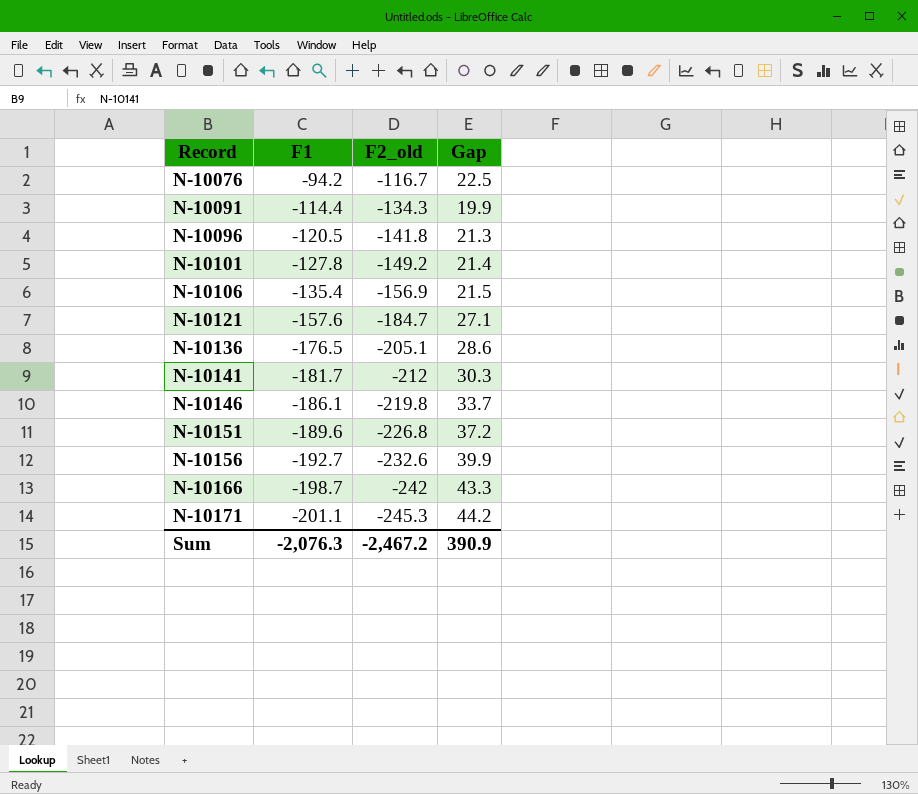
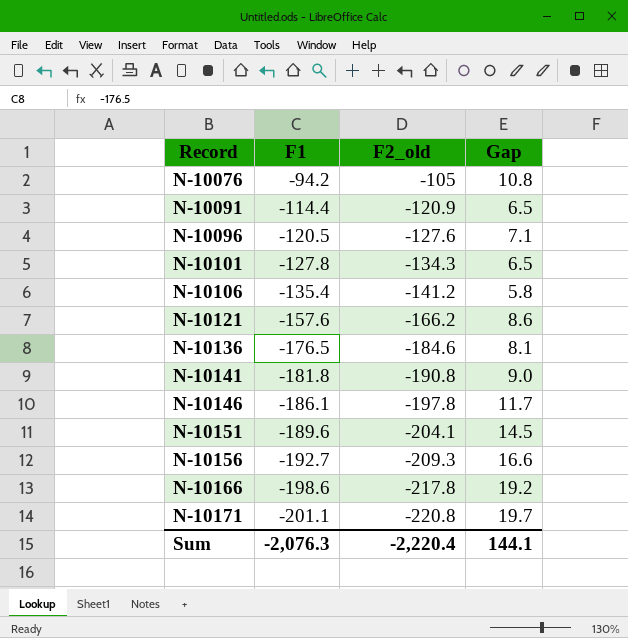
N-10076 | F2_old: -116.7 -> -105
N-10076 | Gap: 22.5 -> 10.8
N-10091 | F2_old: -134.3 -> -120.9
N-10091 | Gap: 19.9 -> 6.5
N-10096 | F2_old: -141.8 -> -127.6
N-10096 | Gap: 21.3 -> 7.1
N-10101 | F2_old: -149.2 -> -134.3
N-10101 | Gap: 21.4 -> 6.5
N-10106 | F2_old: -156.9 -> -141.2
N-10106 | Gap: 21.5 -> 5.8
N-10121 | F2_old: -184.7 -> -166.2
N-10121 | Gap: 27.1 -> 8.6
N-10136 | F2_old: -205.1 -> -184.6
N-10136 | Gap: 28.6 -> 8.1
N-10141 | F1: -181.7 -> -181.8
N-10141 | F2_old: -212 -> -190.8
N-10141 | Gap: 30.3 -> 9.0
N-10146 | F2_old: -219.8 -> -197.8
N-10146 | Gap: 33.7 -> 11.7
N-10151 | F2_old: -226.8 -> -204.1
N-10151 | Gap: 37.2 -> 14.5
N-10156 | F2_old: -232.6 -> -209.3
N-10156 | Gap: 39.9 -> 16.6
N-10166 | F1: -198.7 -> -198.6
N-10166 | F2_old: -242 -> -217.8
N-10166 | Gap: 43.3 -> 19.2
N-10171 | F2_old: -245.3 -> -220.8
N-10171 | Gap: 44.2 -> 19.7
Sum | F2_old: -2,467.2 -> -2,220.4
Sum | Gap: 390.9 -> 144.1

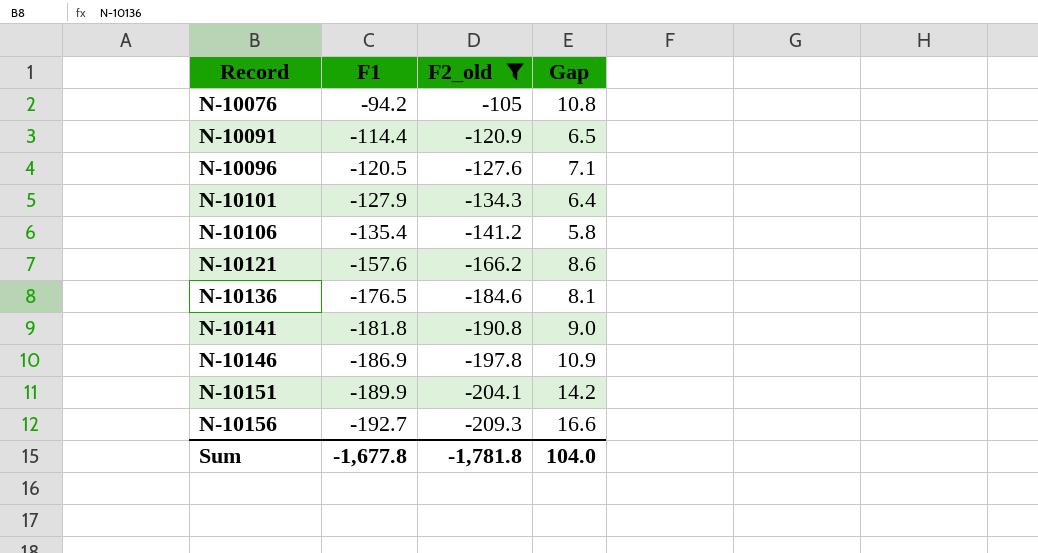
filter: none -> F2_old >= -209.3
N-10101 | F1: -127.8 -> -127.9
N-10101 | Gap: 6.5 -> 6.4
N-10146 | F1: -186.1 -> -186.9
N-10146 | Gap: 11.7 -> 10.9
N-10151 | F1: -189.6 -> -189.9
N-10151 | Gap: 14.5 -> 14.2
Sum | F1: -2,076.3 -> -1,677.8
Sum | F2_old: -2,220.4 -> -1,781.8
Sum | Gap: 144.1 -> 104.0

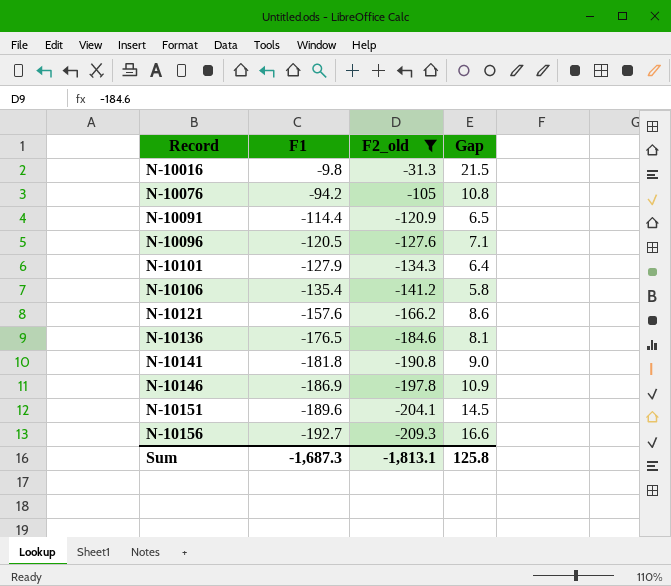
row N-10016: none -> -9.8 | -31.3 | 21.5
N-10151 | F1: -189.9 -> -189.6
N-10151 | Gap: 14.2 -> 14.5
Sum | F1: -1,677.8 -> -1,687.3
Sum | F2_old: -1,781.8 -> -1,813.1
Sum | Gap: 104.0 -> 125.8

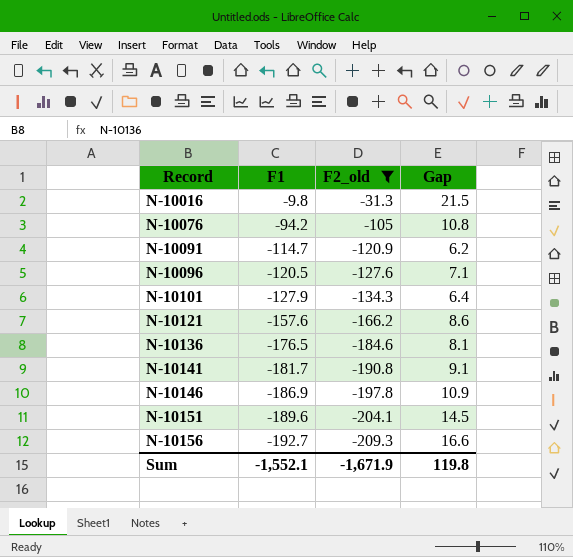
row N-10106: -135.4 | -141.2 | 5.8 -> none
N-10091 | F1: -114.4 -> -114.7
N-10091 | Gap: 6.5 -> 6.2
N-10141 | F1: -181.8 -> -181.7
N-10141 | Gap: 9.0 -> 9.1
Sum | F1: -1,687.3 -> -1,552.1
Sum | F2_old: -1,813.1 -> -1,671.9
Sum | Gap: 125.8 -> 119.8

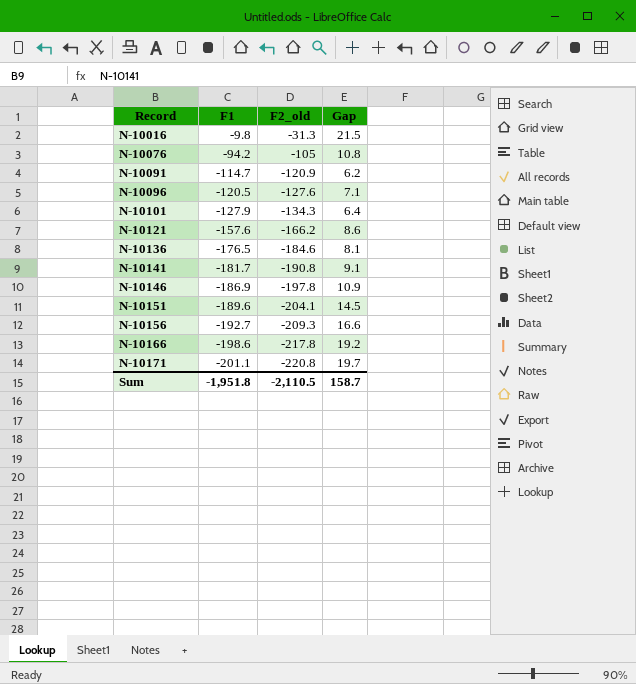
filter: F2_old >= -209.3 -> none
Sum | F1: -1,552.1 -> -1,951.8
Sum | F2_old: -1,671.9 -> -2,110.5
Sum | Gap: 119.8 -> 158.7

